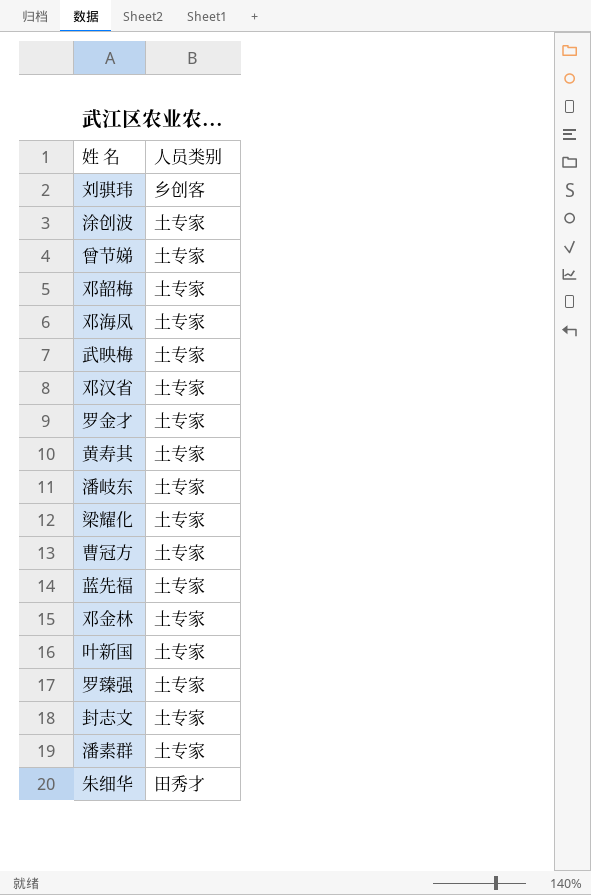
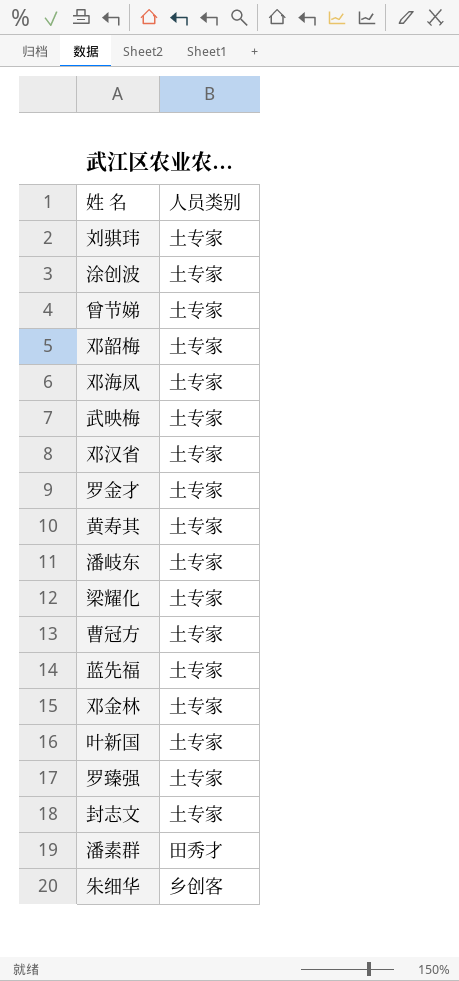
刘骐玮 | 人员类别: 乡创客 -> 土专家
潘素群 | 人员类别: 土专家 -> 田秀才
朱细华 | 人员类别: 田秀才 -> 乡创客

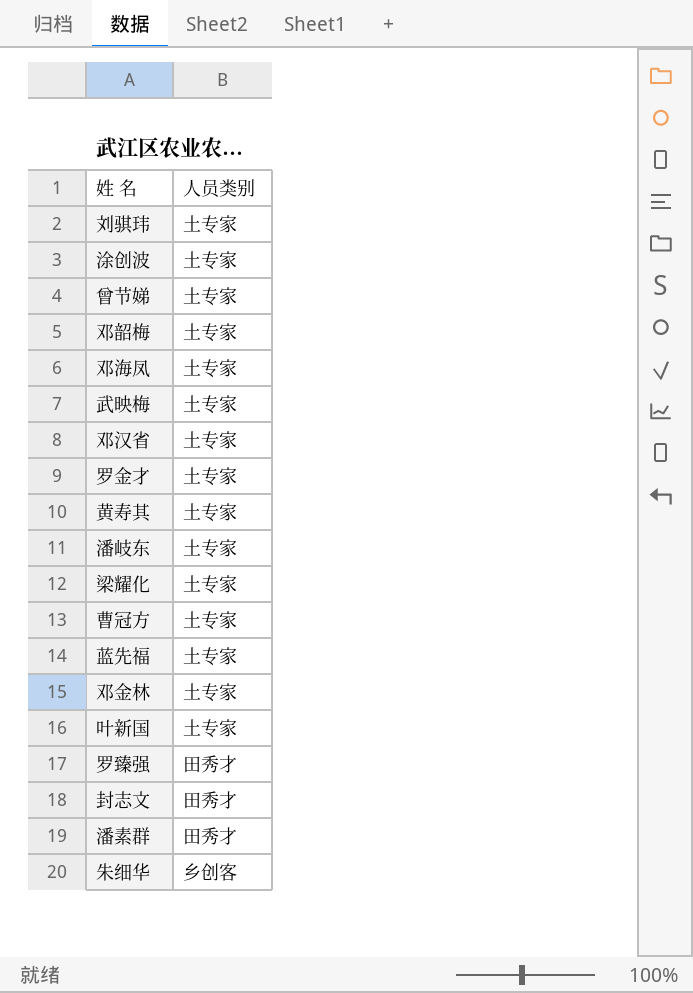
罗臻强 | 人员类别: 土专家 -> 田秀才
封志文 | 人员类别: 土专家 -> 田秀才

